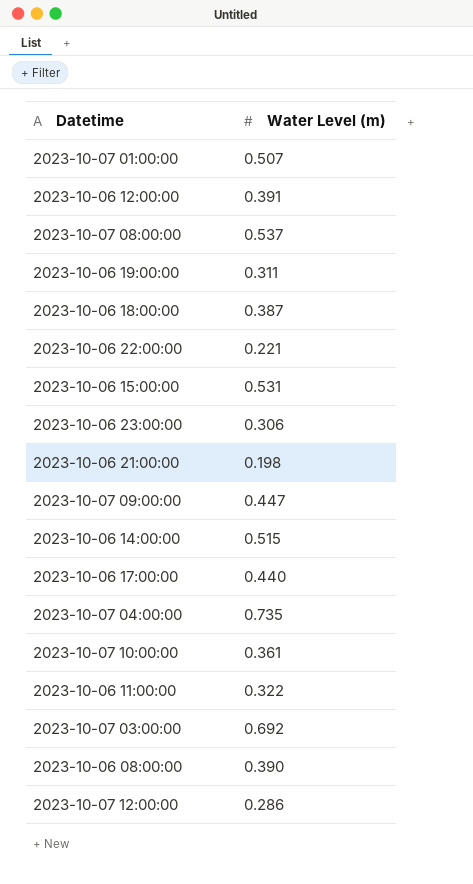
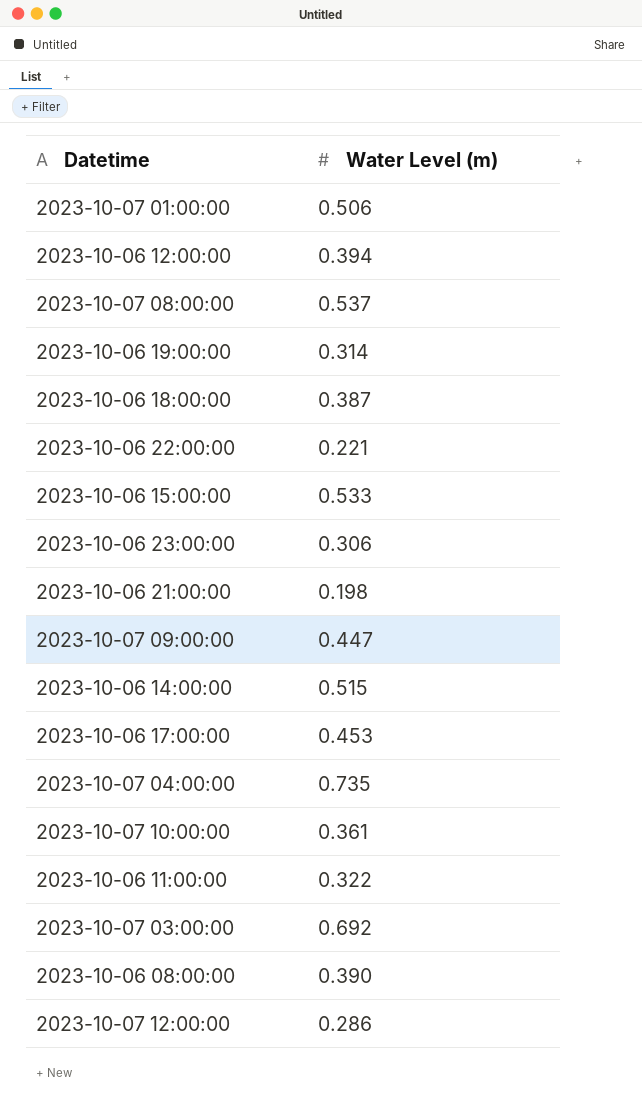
2023-10-07 01:00:00 | Water Level (m): 0.507 -> 0.506
2023-10-06 12:00:00 | Water Level (m): 0.391 -> 0.394
2023-10-06 19:00:00 | Water Level (m): 0.311 -> 0.314
2023-10-06 15:00:00 | Water Level (m): 0.531 -> 0.533
2023-10-06 17:00:00 | Water Level (m): 0.440 -> 0.453

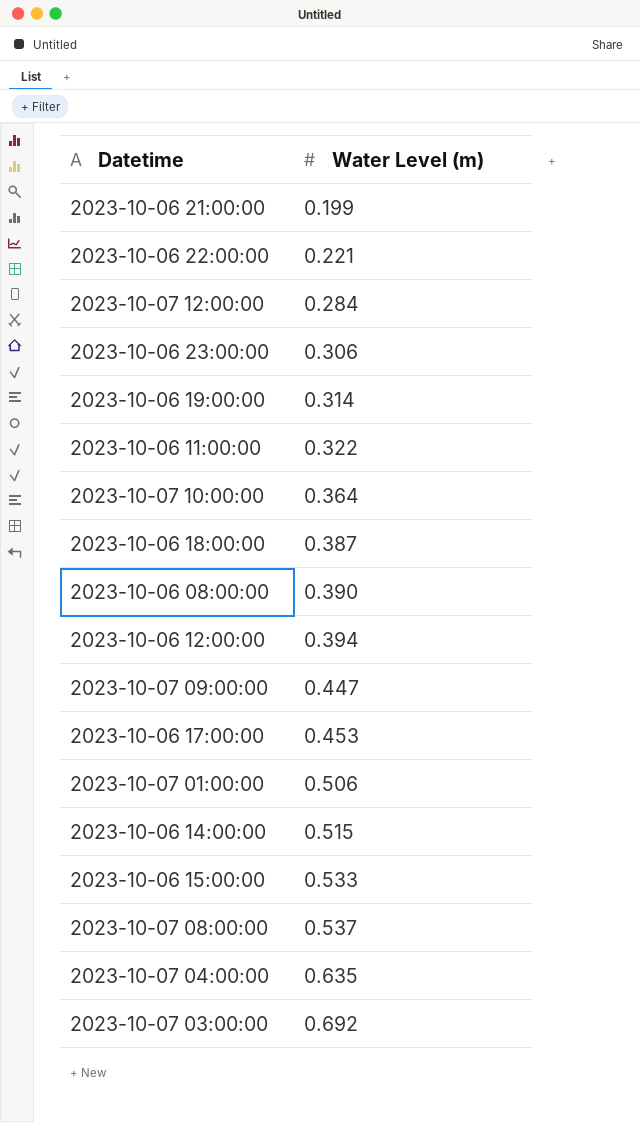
row order: none -> Water Level (m) ascending
2023-10-06 21:00:00 | Water Level (m): 0.198 -> 0.199
2023-10-07 12:00:00 | Water Level (m): 0.286 -> 0.284
2023-10-07 10:00:00 | Water Level (m): 0.361 -> 0.364
2023-10-07 04:00:00 | Water Level (m): 0.735 -> 0.635

